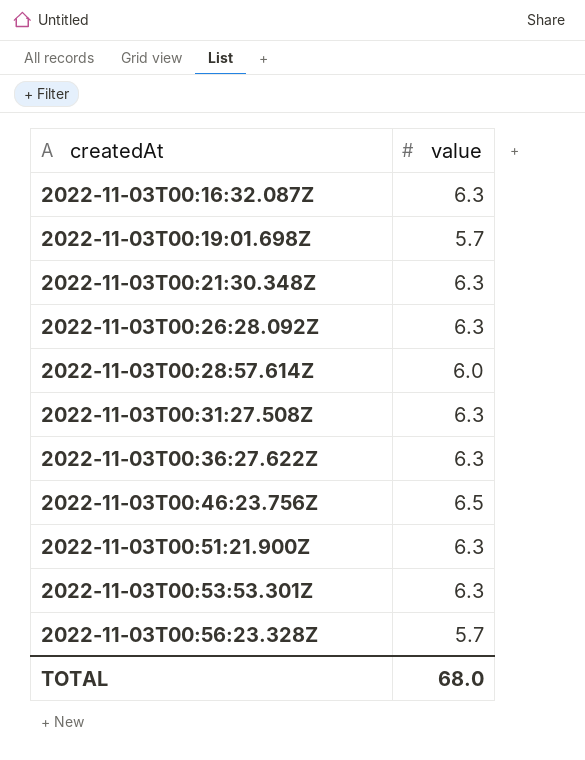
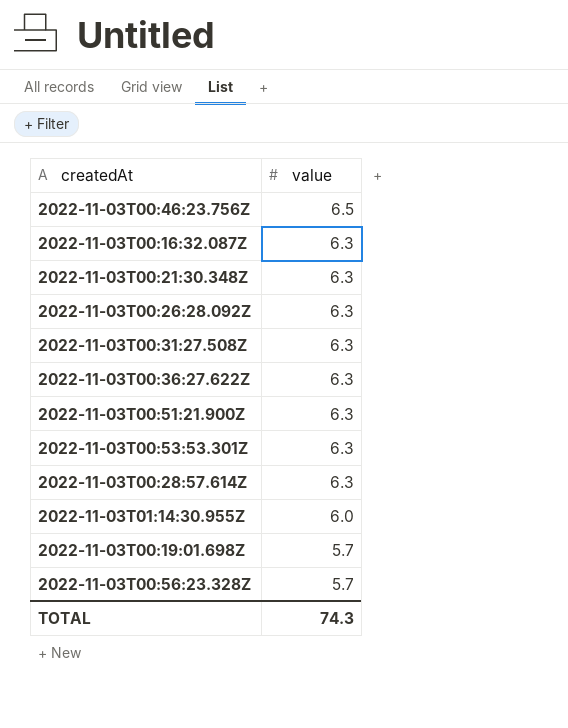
row order: createdAt ascending -> value descending
2022-11-03T00:28:57.614Z | value: 6.0 -> 6.3
row 2022-11-03T01:14:30.955Z: none -> 6.0
TOTAL | value: 68.0 -> 74.3

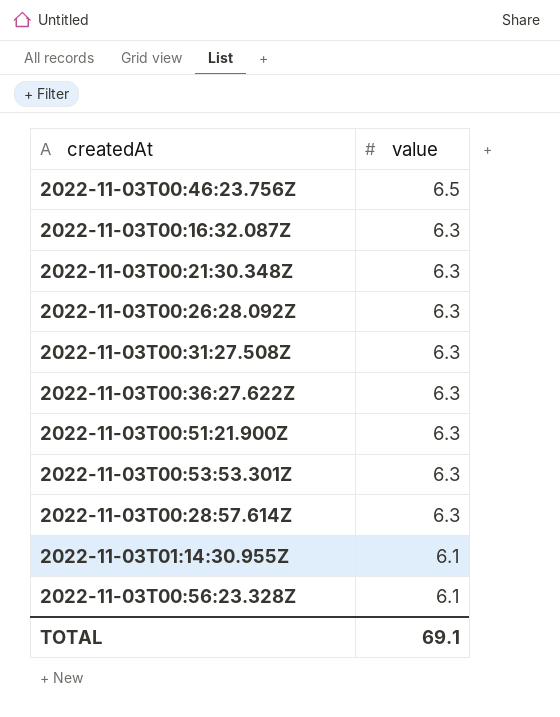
row 2022-11-03T00:19:01.698Z: 5.7 -> none
2022-11-03T01:14:30.955Z | value: 6.0 -> 6.1
2022-11-03T00:56:23.328Z | value: 5.7 -> 6.1
TOTAL | value: 74.3 -> 69.1

